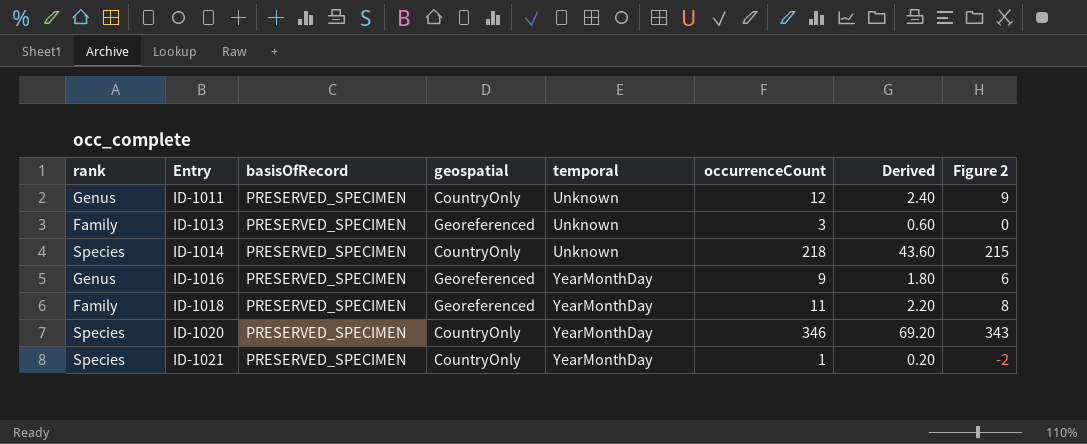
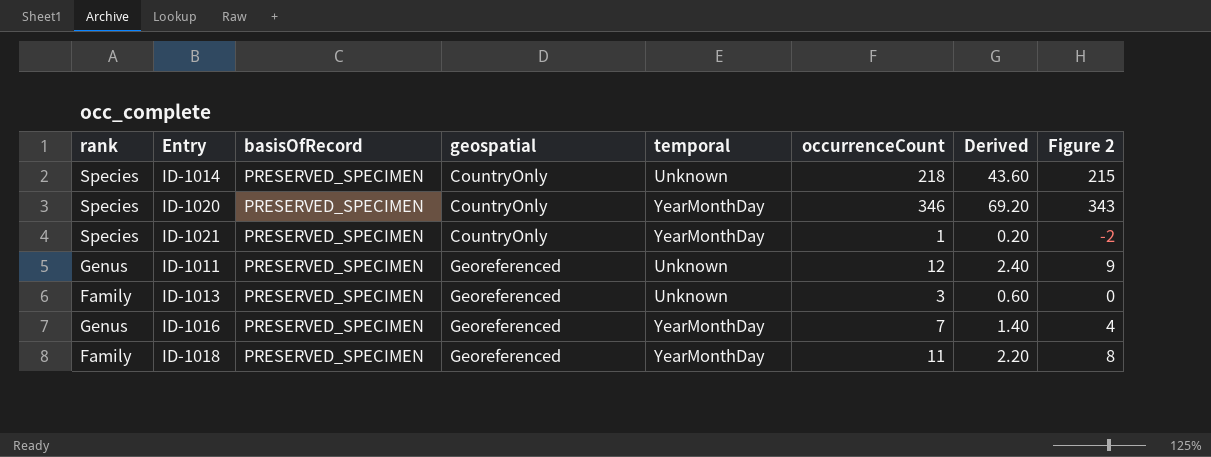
row order: Entry ascending -> geospatial ascending
ID-1011 | geospatial: CountryOnly -> Georeferenced
ID-1016 | occurrenceCount: 9 -> 7
ID-1016 | Derived: 1.80 -> 1.40
ID-1016 | Figure 2: 6 -> 4

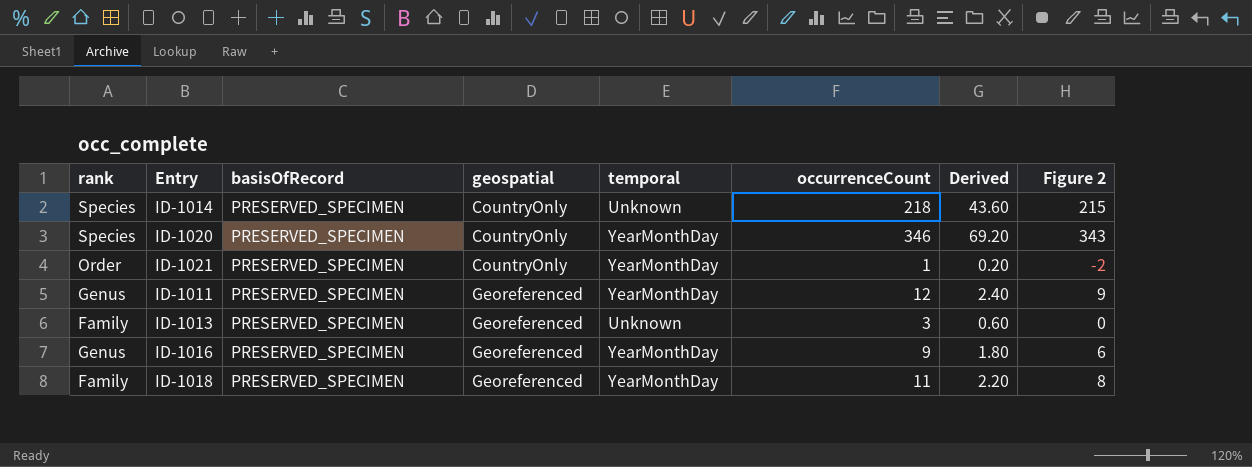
ID-1021 | rank: Species -> Order
ID-1011 | temporal: Unknown -> YearMonthDay
ID-1016 | occurrenceCount: 7 -> 9
ID-1016 | Derived: 1.40 -> 1.80
ID-1016 | Figure 2: 4 -> 6

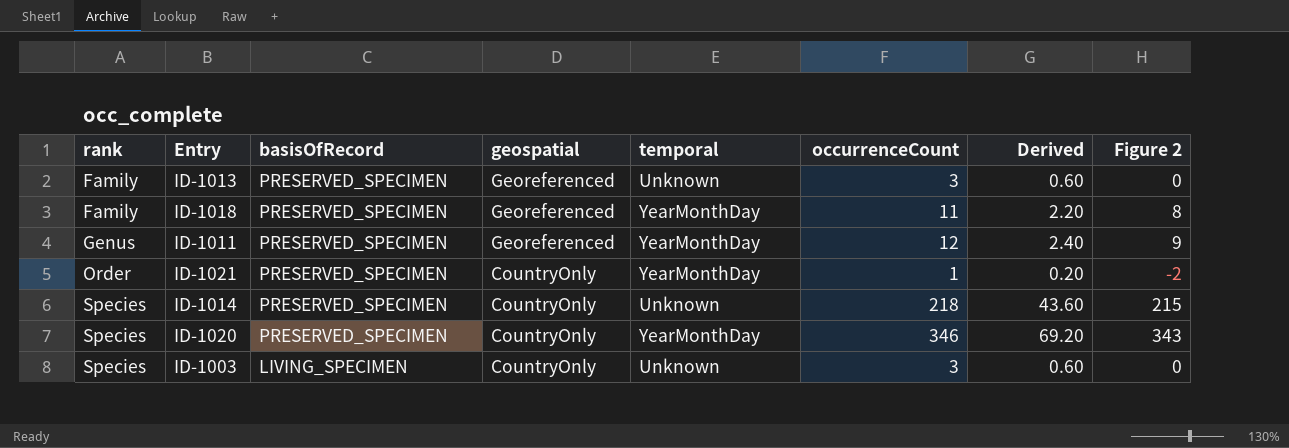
row order: geospatial ascending -> rank ascending
row ID-1016: Genus | PRESERVED_SPECIMEN | Georeferenced | YearMonthDay | 9 | 1.80 | 6 -> none
row ID-1003: none -> Species | LIVING_SPECIMEN | CountryOnly | Unknown | 3 | 0.60 | 0

